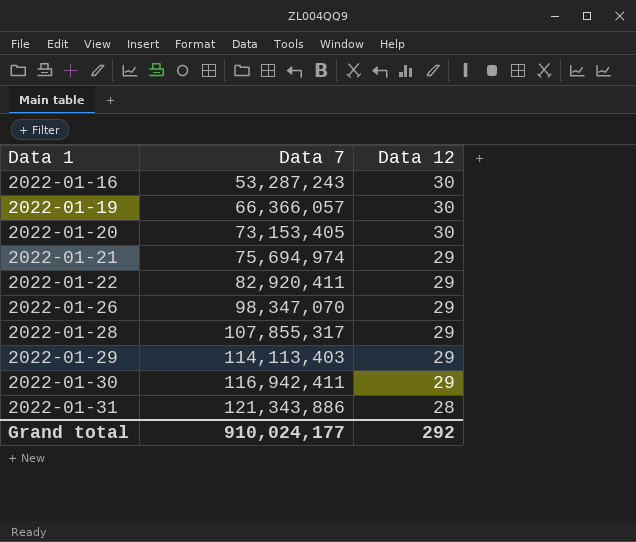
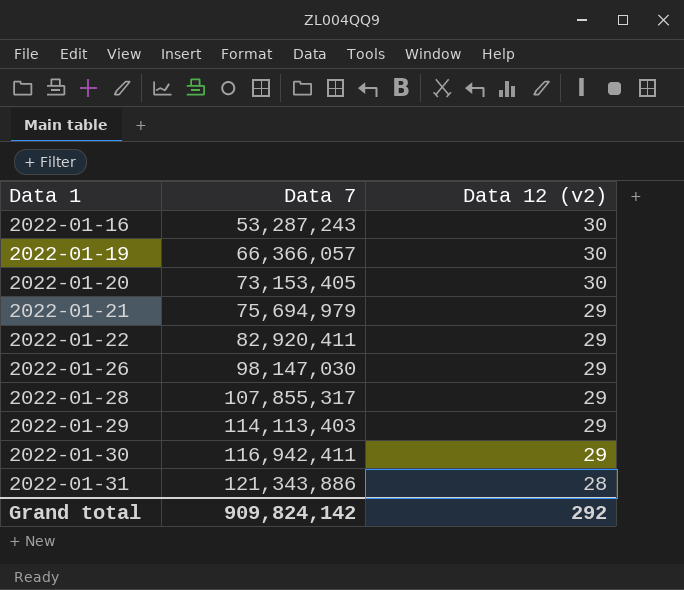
column name: Data 12 -> Data 12 (v2)
2022-01-21 | Data 7: 75,694,974 -> 75,694,979
2022-01-26 | Data 7: 98,347,070 -> 98,147,030
Grand total | Data 7: 910,024,177 -> 909,824,142

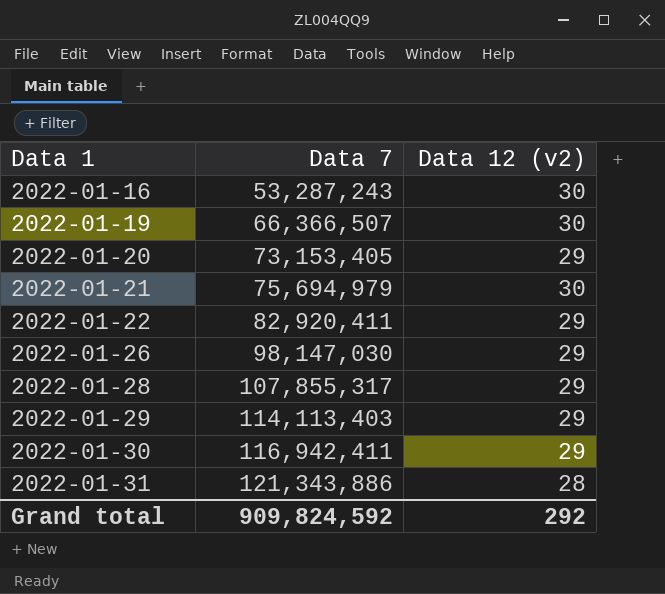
2022-01-19 | Data 7: 66,366,057 -> 66,366,507
2022-01-20 | Data 12 (v2): 30 -> 29
2022-01-21 | Data 12 (v2): 29 -> 30
Grand total | Data 7: 909,824,142 -> 909,824,592

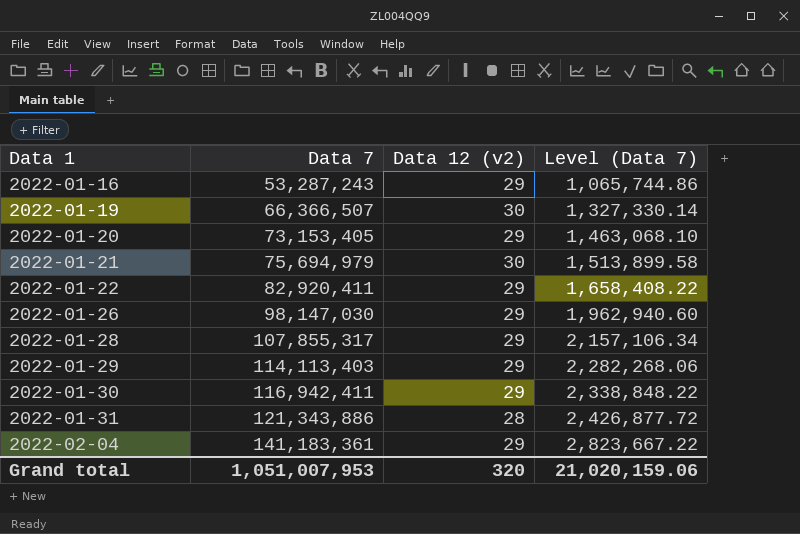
column Level (Data 7) | formula: none -> [Data 7] * 0.02
2022-01-16 | Data 12 (v2): 30 -> 29
row 2022-02-04: none -> 141,183,361 | 29 | 2,823,667.22
Grand total | Data 7: 909,824,592 -> 1,051,007,953
Grand total | Data 12 (v2): 292 -> 320

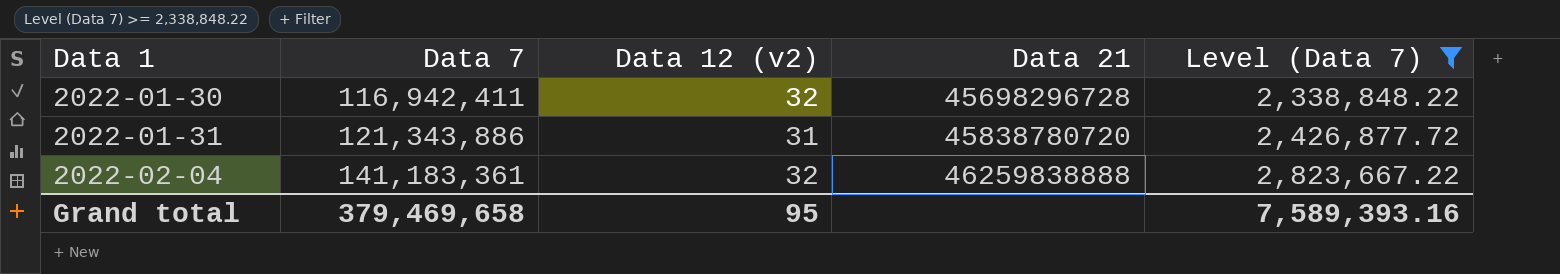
filter: none -> Level (Data 7) >= 2,338,848.22
column Data 21 | position: none -> 4
2022-01-30 | Data 12 (v2): 29 -> 32
2022-01-31 | Data 12 (v2): 28 -> 31
2022-02-04 | Data 12 (v2): 29 -> 32
Grand total | Data 7: 1,051,007,953 -> 379,469,658
Grand total | Data 12 (v2): 320 -> 95
Grand total | Level (Data 7): 21,020,159.06 -> 7,589,393.16

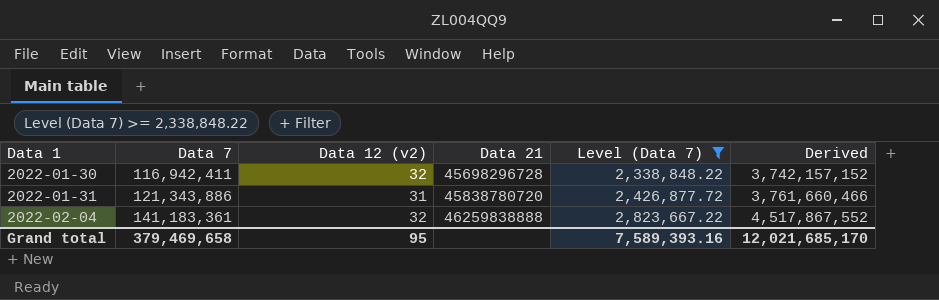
column Derived | formula: none -> [Data 7] * [Data 12 (v2)]

